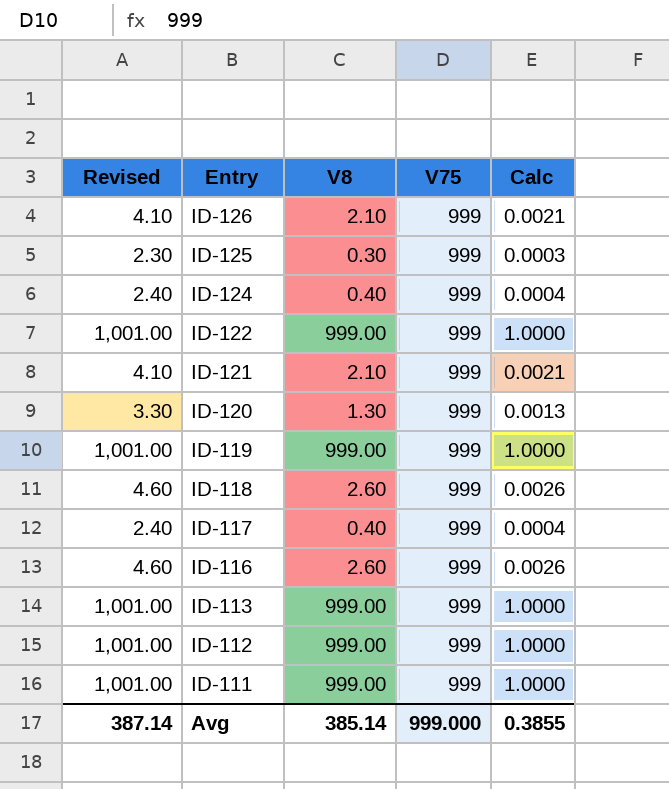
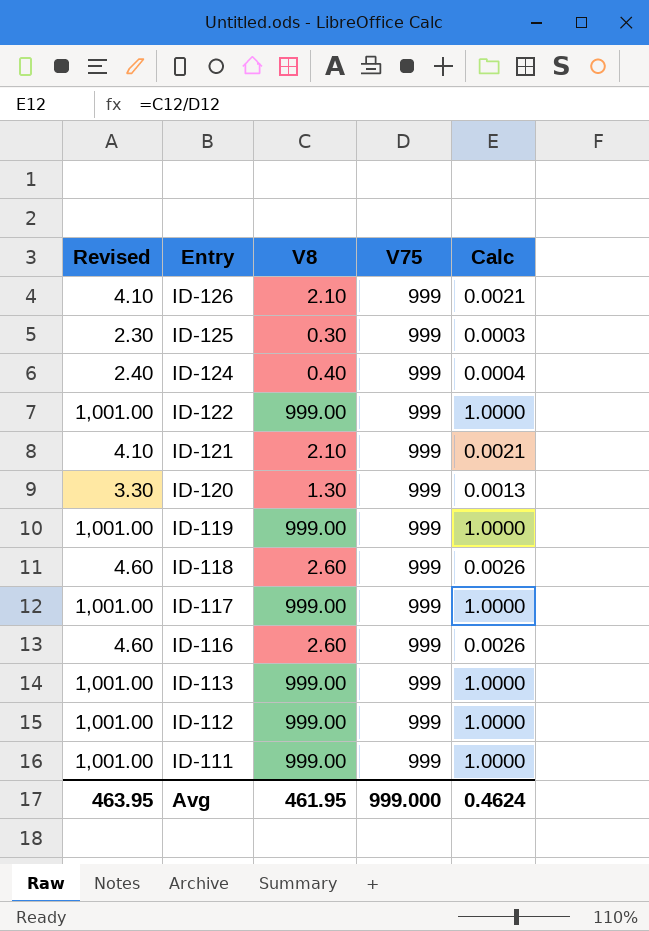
ID-117 | Revised: 2.40 -> 1,001.00
ID-117 | V8: 0.40 -> 999.00
ID-117 | Calc: 0.0004 -> 1.0000
Avg | Revised: 387.14 -> 463.95
Avg | V8: 385.14 -> 461.95
Avg | Calc: 0.3855 -> 0.4624

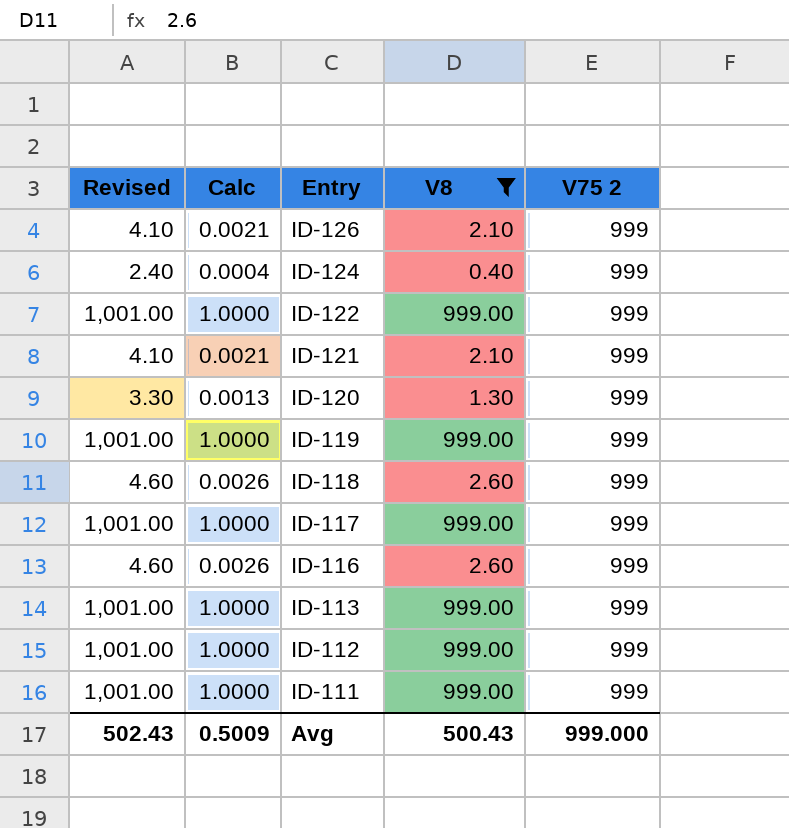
filter: none -> V8 != 0.30
column Calc | position: 5 -> 2
column name: V75 -> V75 2
Avg | Revised: 463.95 -> 502.43
Avg | Calc: 0.4624 -> 0.5009
Avg | V8: 461.95 -> 500.43

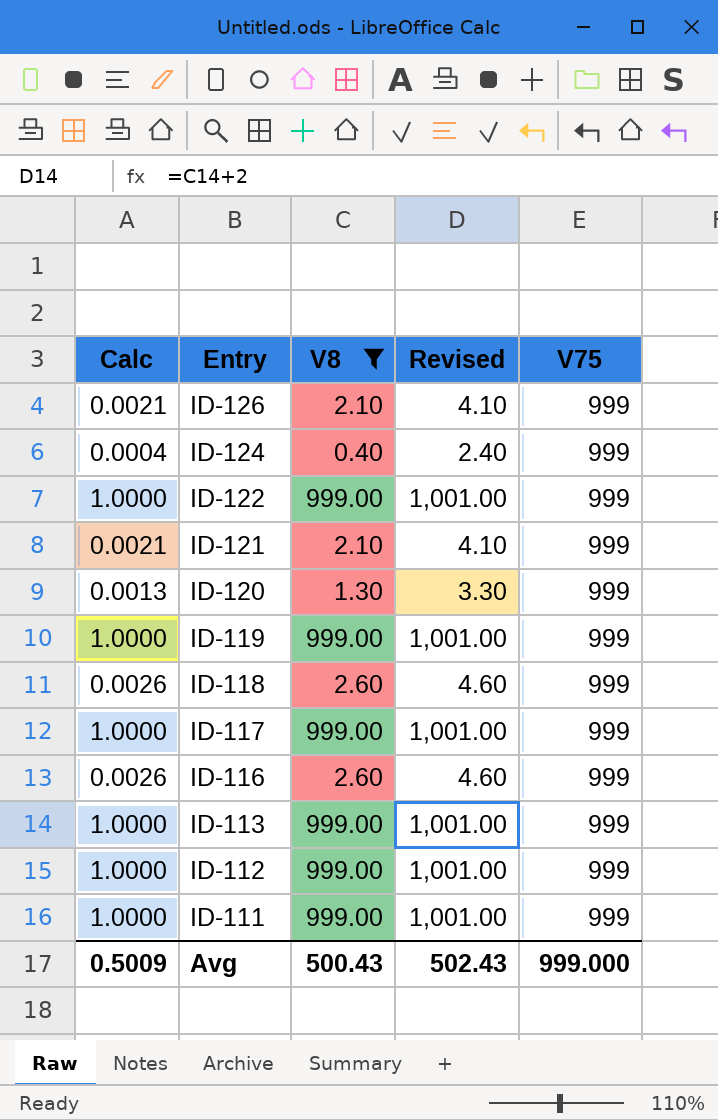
column Revised | position: 1 -> 4
column name: V75 2 -> V75

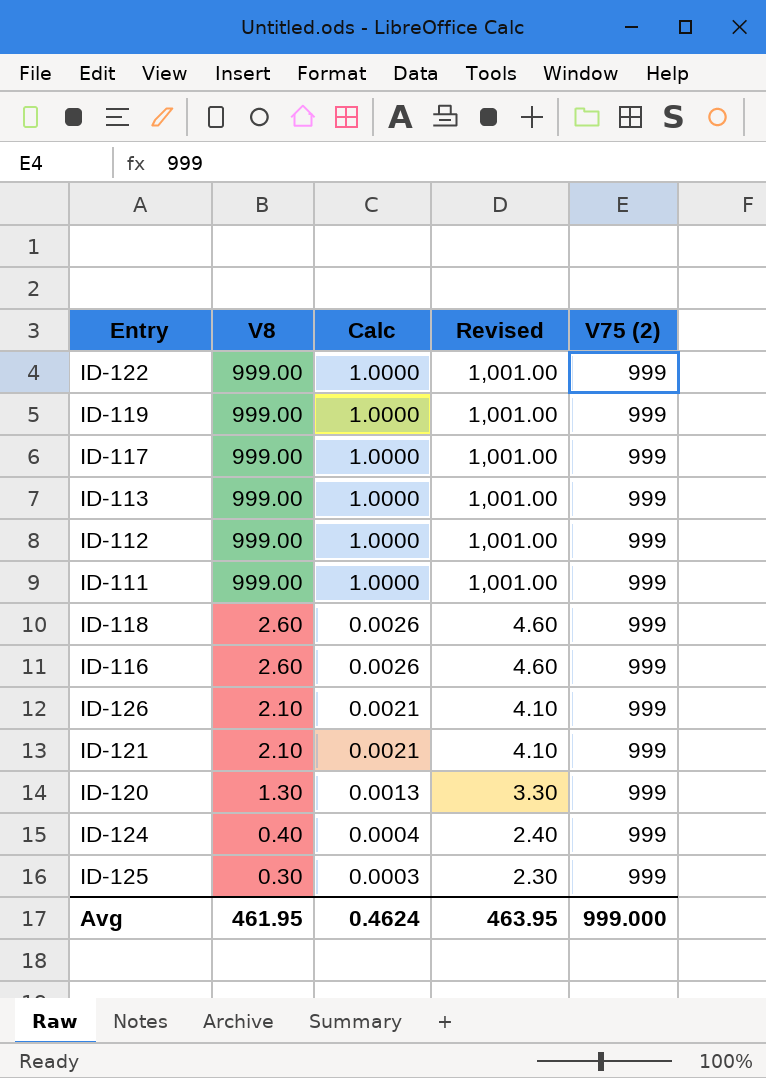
filter: V8 != 0.30 -> none
row order: Entry descending -> V8 descending
column Calc | position: 1 -> 3
column name: V75 -> V75 (2)
Avg | V8: 500.43 -> 461.95
Avg | Calc: 0.5009 -> 0.4624
Avg | Revised: 502.43 -> 463.95

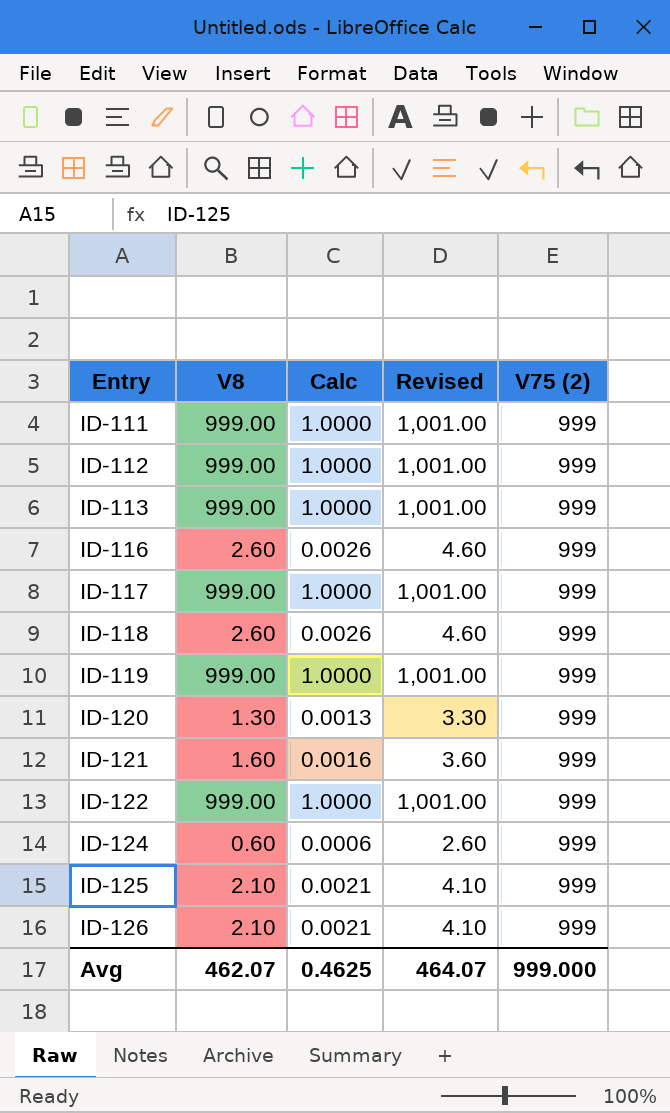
row order: V8 descending -> Entry ascending
ID-121 | V8: 2.10 -> 1.60
ID-121 | Calc: 0.0021 -> 0.0016
ID-121 | Revised: 4.10 -> 3.60
ID-124 | V8: 0.40 -> 0.60
ID-124 | Calc: 0.0004 -> 0.0006
ID-124 | Revised: 2.40 -> 2.60
ID-125 | V8: 0.30 -> 2.10
ID-125 | Calc: 0.0003 -> 0.0021
ID-125 | Revised: 2.30 -> 4.10
Avg | V8: 461.95 -> 462.07
Avg | Calc: 0.4624 -> 0.4625
Avg | Revised: 463.95 -> 464.07

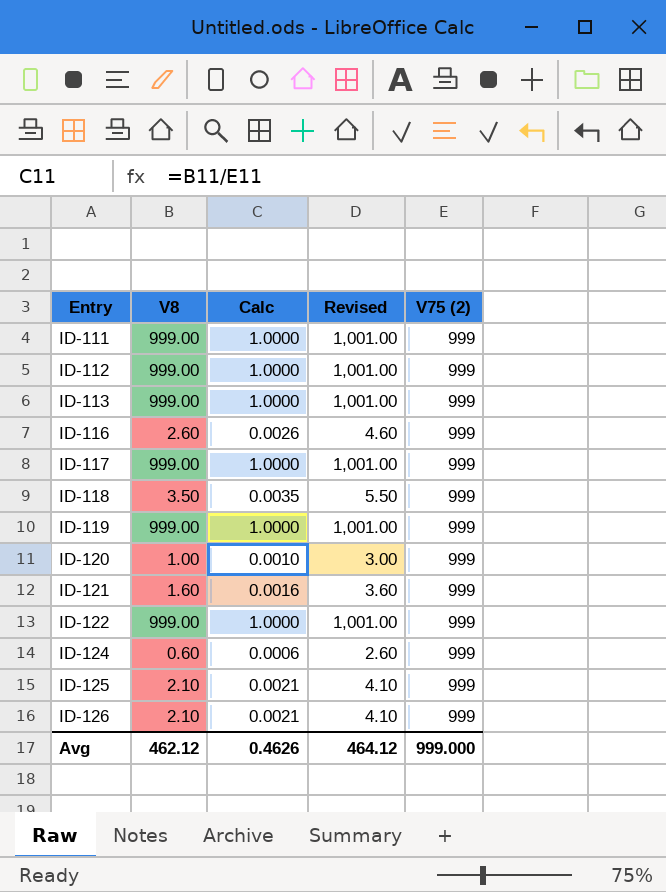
ID-118 | V8: 2.60 -> 3.50
ID-118 | Calc: 0.0026 -> 0.0035
ID-118 | Revised: 4.60 -> 5.50
ID-120 | V8: 1.30 -> 1.00
ID-120 | Calc: 0.0013 -> 0.0010
ID-120 | Revised: 3.30 -> 3.00
Avg | V8: 462.07 -> 462.12
Avg | Calc: 0.4625 -> 0.4626
Avg | Revised: 464.07 -> 464.12

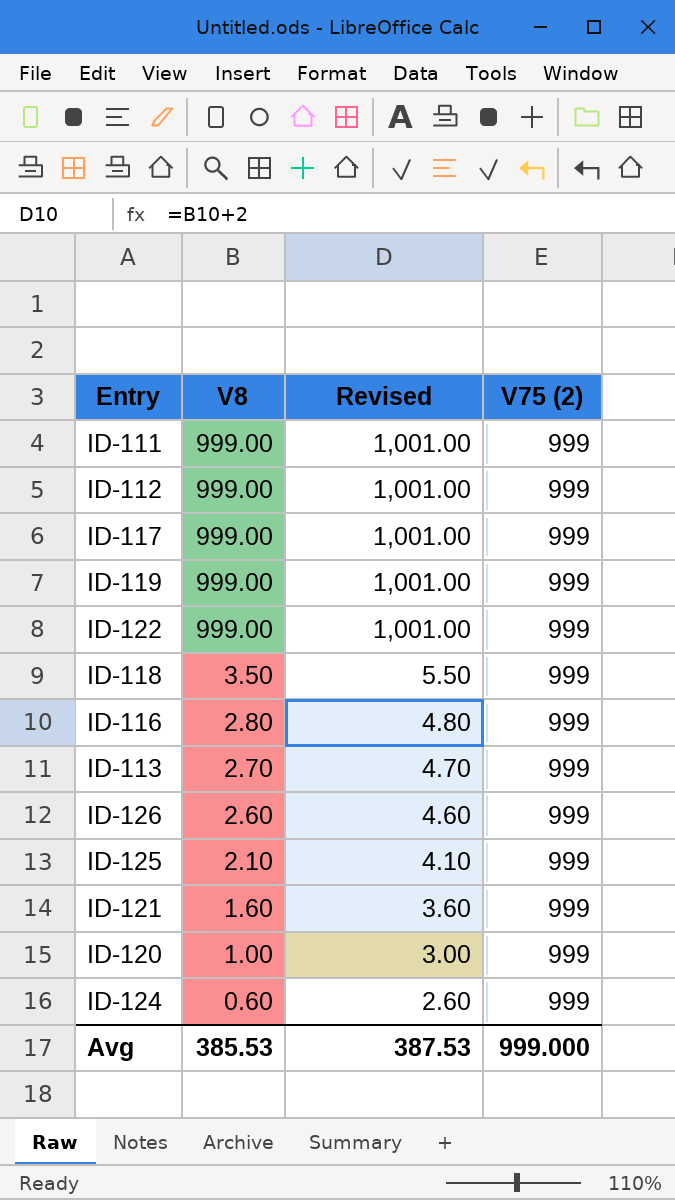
row order: Entry ascending -> V8 descending
column Calc | formula: [V8] / [V75 (2)] -> none
ID-116 | V8: 2.60 -> 2.80
ID-116 | Revised: 4.60 -> 4.80
ID-113 | V8: 999.00 -> 2.70
ID-113 | Revised: 1,001.00 -> 4.70
ID-126 | V8: 2.10 -> 2.60
ID-126 | Revised: 4.10 -> 4.60
Avg | V8: 462.12 -> 385.53
Avg | Revised: 464.12 -> 387.53

